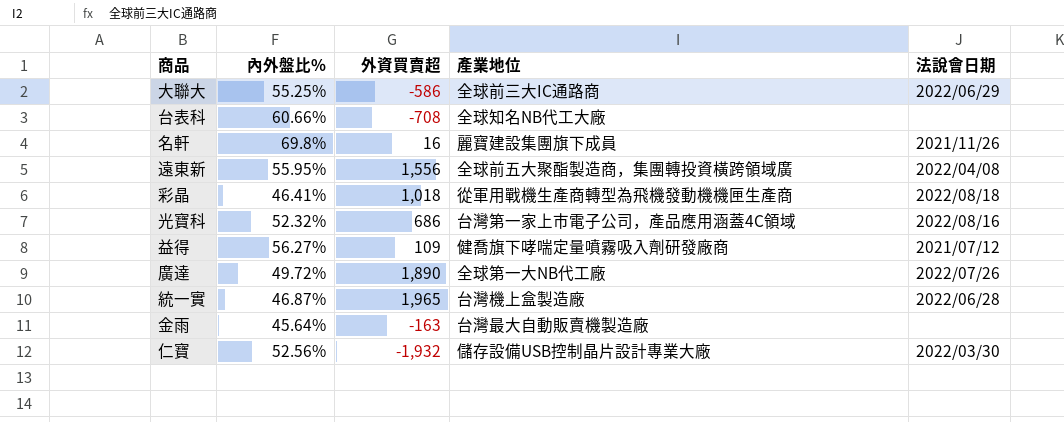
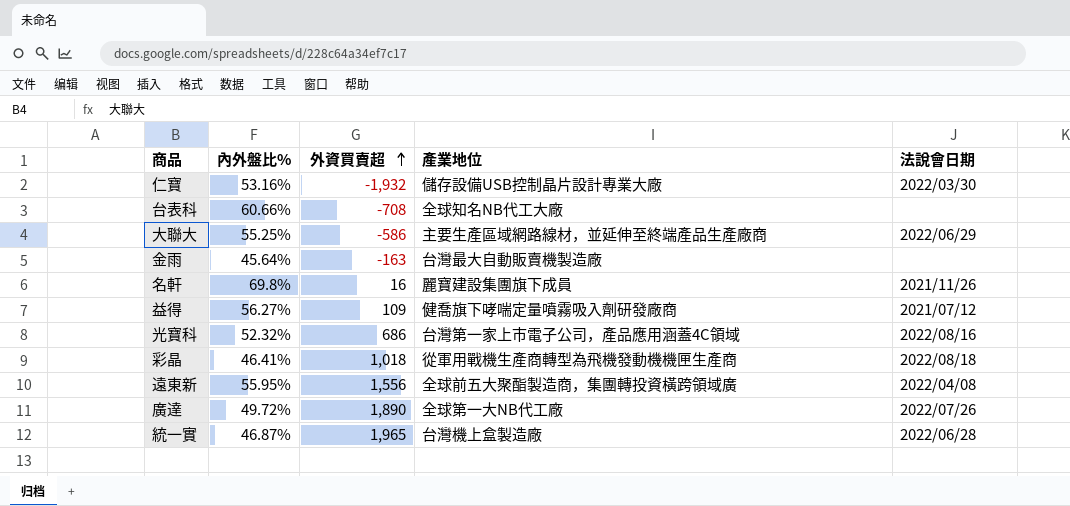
row order: none -> 外資買賣超 ascending
仁寶 | 內外盤比%: 52.56% -> 53.16%
大聯大 | 產業地位: 全球前三大IC通路商 -> 主要生產區域網路線材，並延伸至終端產品生產廠商

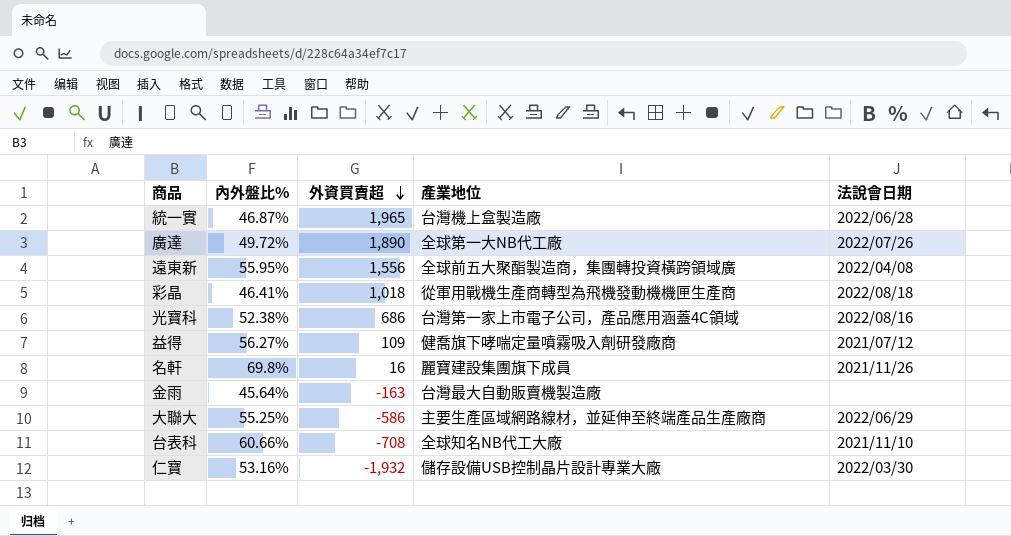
row order: 外資買賣超 ascending -> 外資買賣超 descending
光寶科 | 內外盤比%: 52.32% -> 52.38%
台表科 | 法說會日期: none -> 2021/11/10

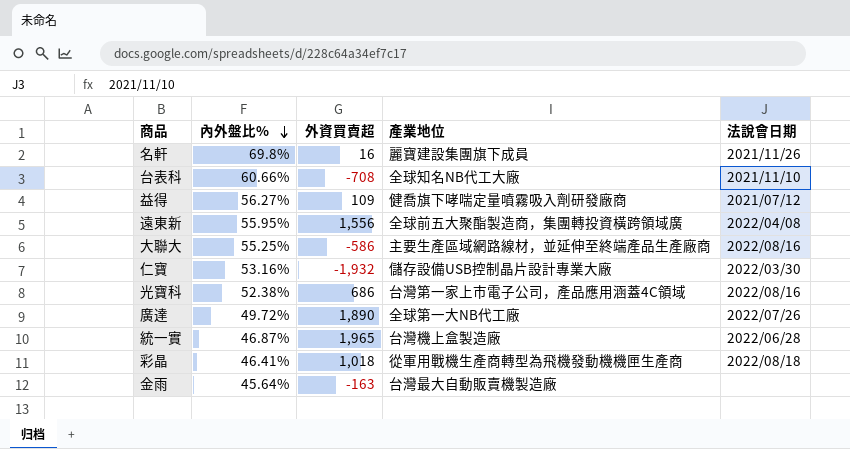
row order: 外資買賣超 descending -> 內外盤比% descending
大聯大 | 法說會日期: 2022/06/29 -> 2022/08/16

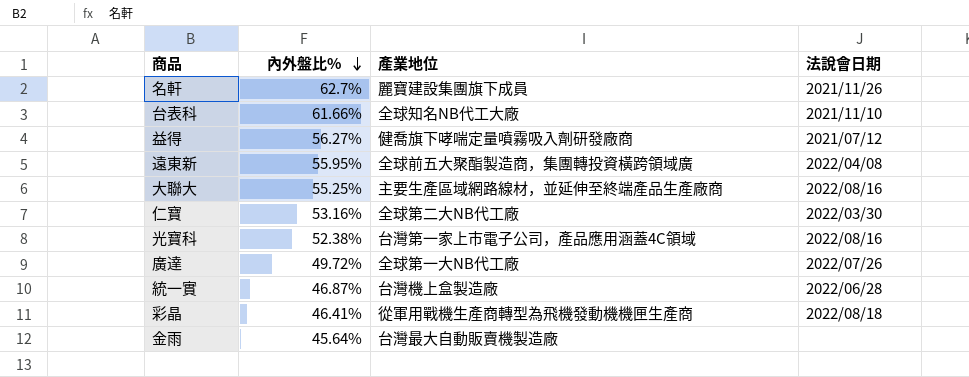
column 外資買賣超 | position: 3 -> none
名軒 | 內外盤比%: 69.8% -> 62.7%
台表科 | 內外盤比%: 60.66% -> 61.66%
仁寶 | 產業地位: 儲存設備USB控制晶片設計專業大廠 -> 全球第二大NB代工廠

